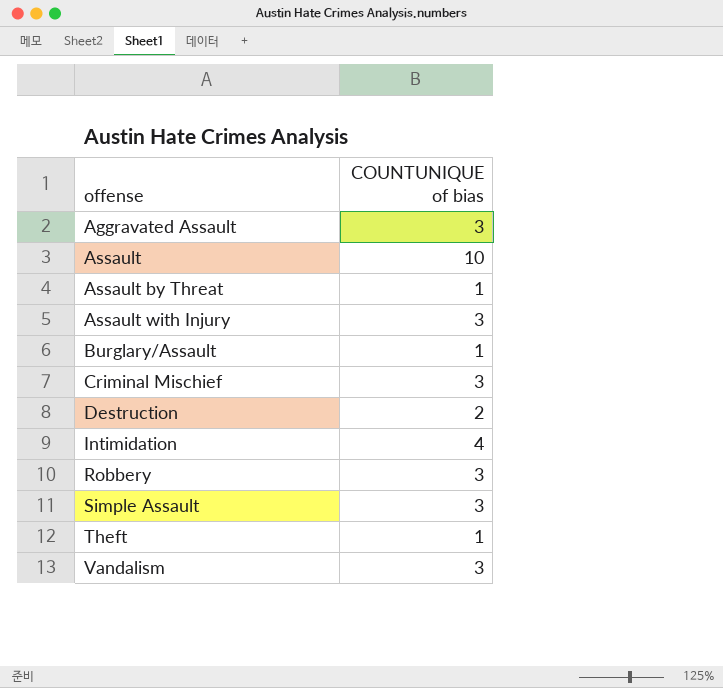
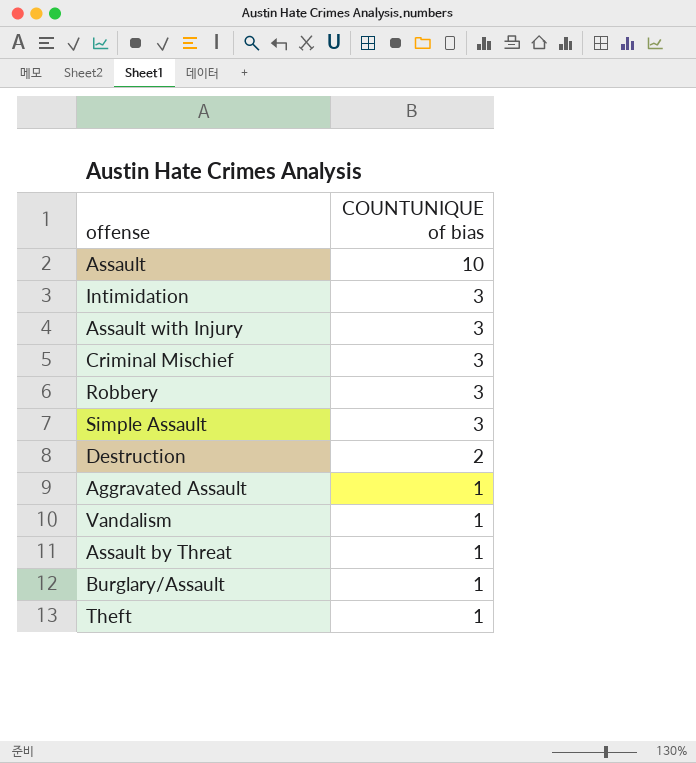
row order: offense ascending -> COUNTUNIQUE of bias descending
Intimidation | COUNTUNIQUE of bias: 4 -> 3
Aggravated Assault | COUNTUNIQUE of bias: 3 -> 1
Vandalism | COUNTUNIQUE of bias: 3 -> 1

